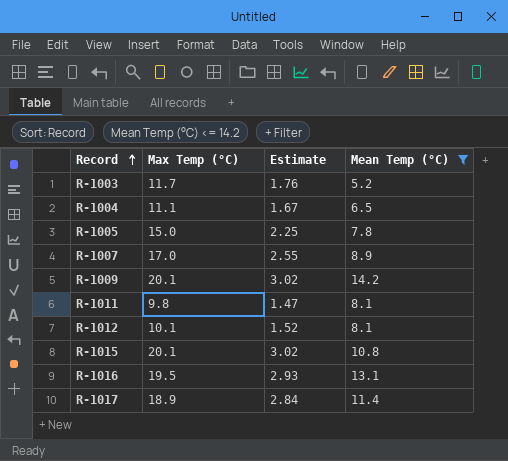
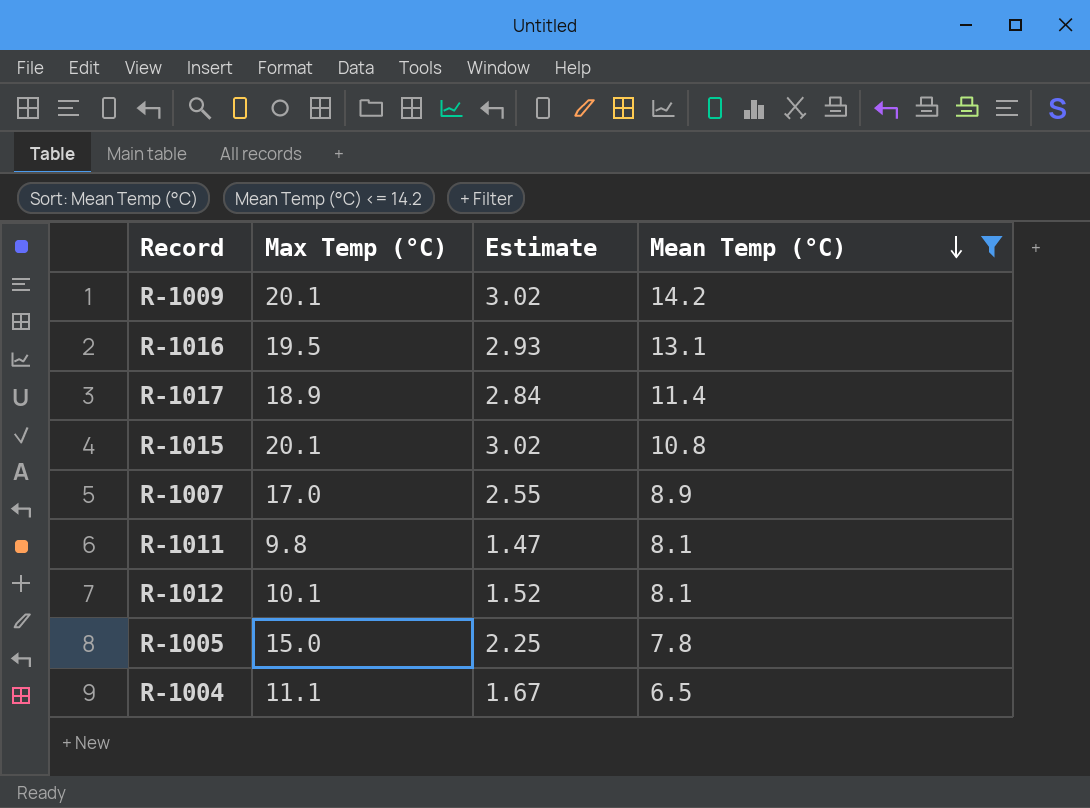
row order: Record ascending -> Mean Temp (°C) descending
row R-1003: 11.7 | 1.76 | 5.2 -> none

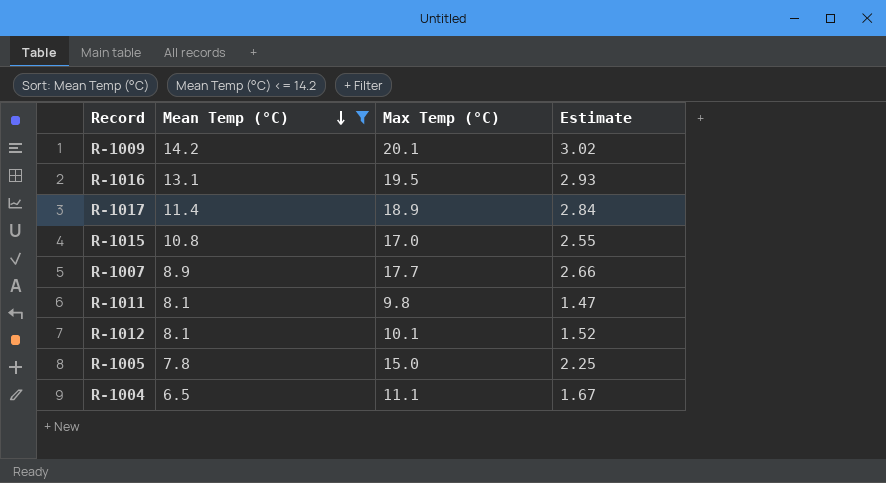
column Mean Temp (°C) | position: 4 -> 2
R-1015 | Max Temp (°C): 20.1 -> 17.0
R-1015 | Estimate: 3.02 -> 2.55
R-1007 | Max Temp (°C): 17.0 -> 17.7
R-1007 | Estimate: 2.55 -> 2.66

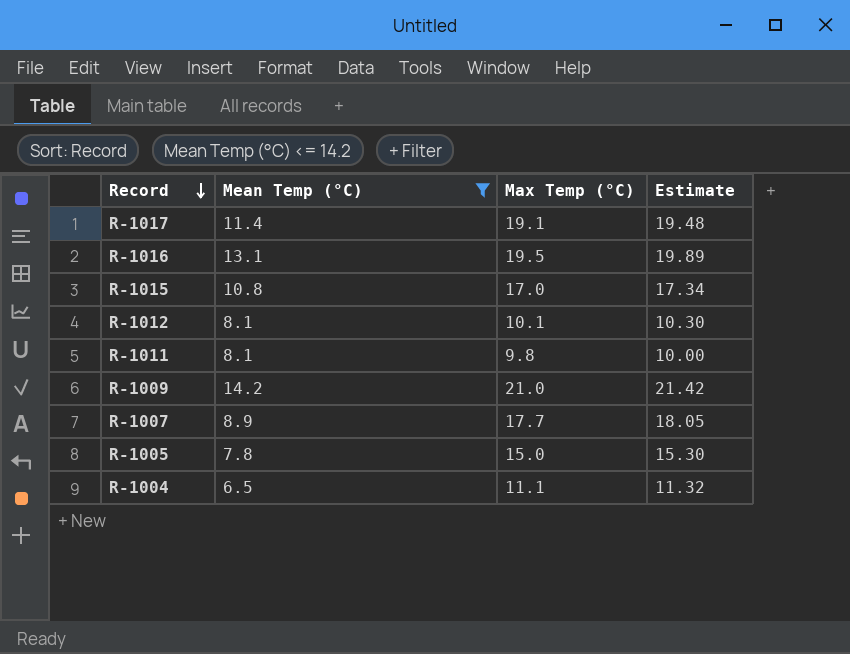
row order: Mean Temp (°C) descending -> Record descending
column Estimate | formula: [Max Temp (°C)] * 0.15 -> [Max Temp (°C)] * 1.02
R-1017 | Max Temp (°C): 18.9 -> 19.1
R-1009 | Max Temp (°C): 20.1 -> 21.0

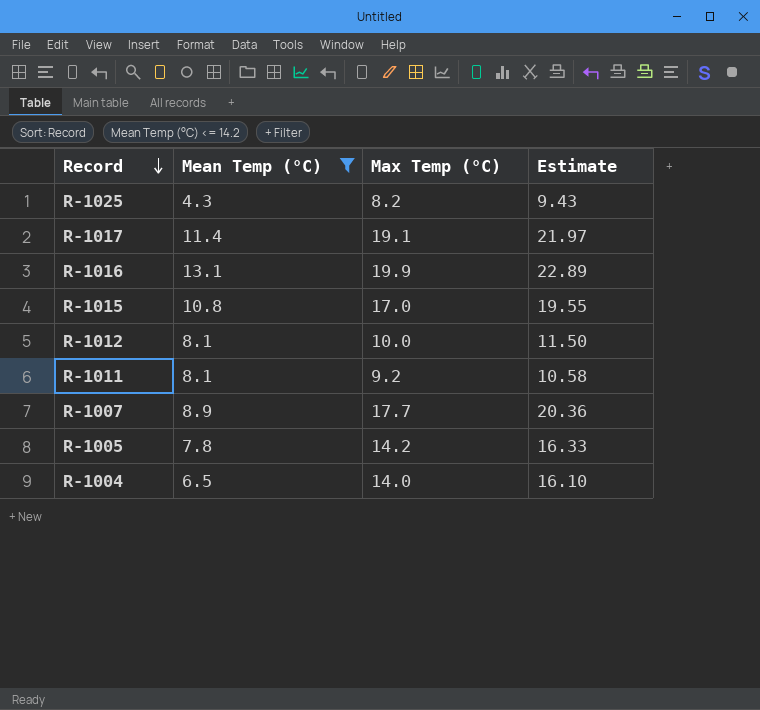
column Estimate | formula: [Max Temp (°C)] * 1.02 -> [Max Temp (°C)] * 1.15
row R-1009: 14.2 | 21.0 | 21.42 -> none
row R-1025: none -> 4.3 | 8.2 | 9.43
R-1016 | Max Temp (°C): 19.5 -> 19.9
R-1012 | Max Temp (°C): 10.1 -> 10.0
R-1011 | Max Temp (°C): 9.8 -> 9.2
R-1005 | Max Temp (°C): 15.0 -> 14.2
R-1004 | Max Temp (°C): 11.1 -> 14.0

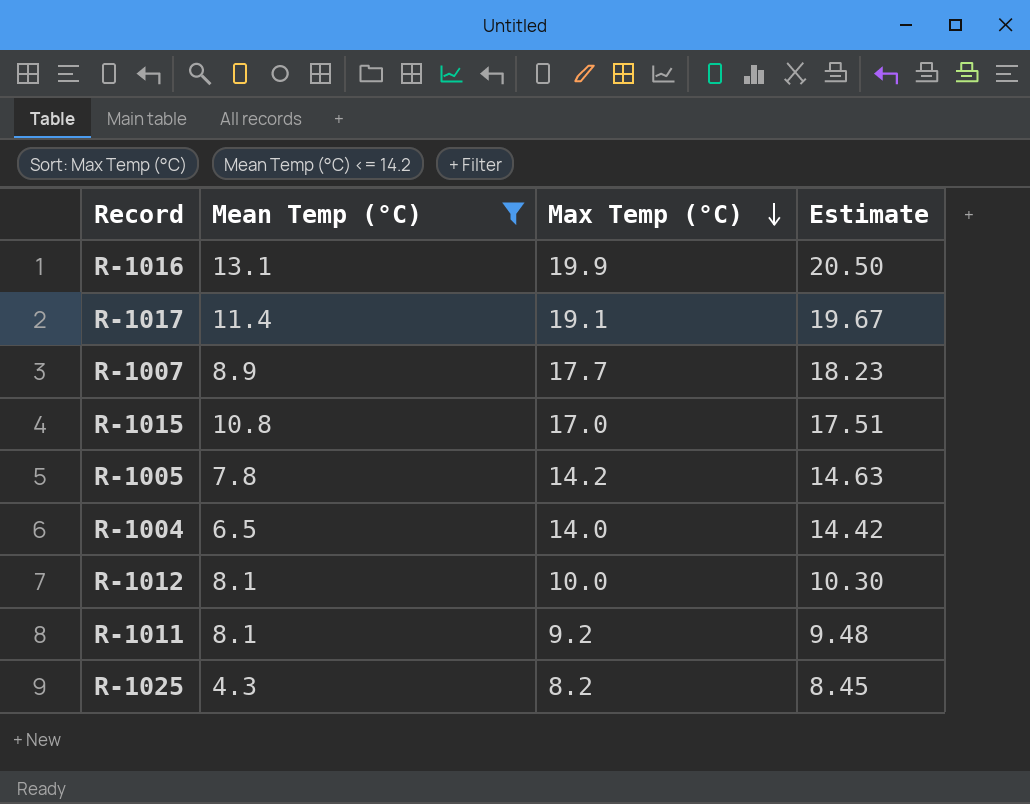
row order: Record descending -> Max Temp (°C) descending
column Estimate | formula: [Max Temp (°C)] * 1.15 -> [Max Temp (°C)] * 1.03

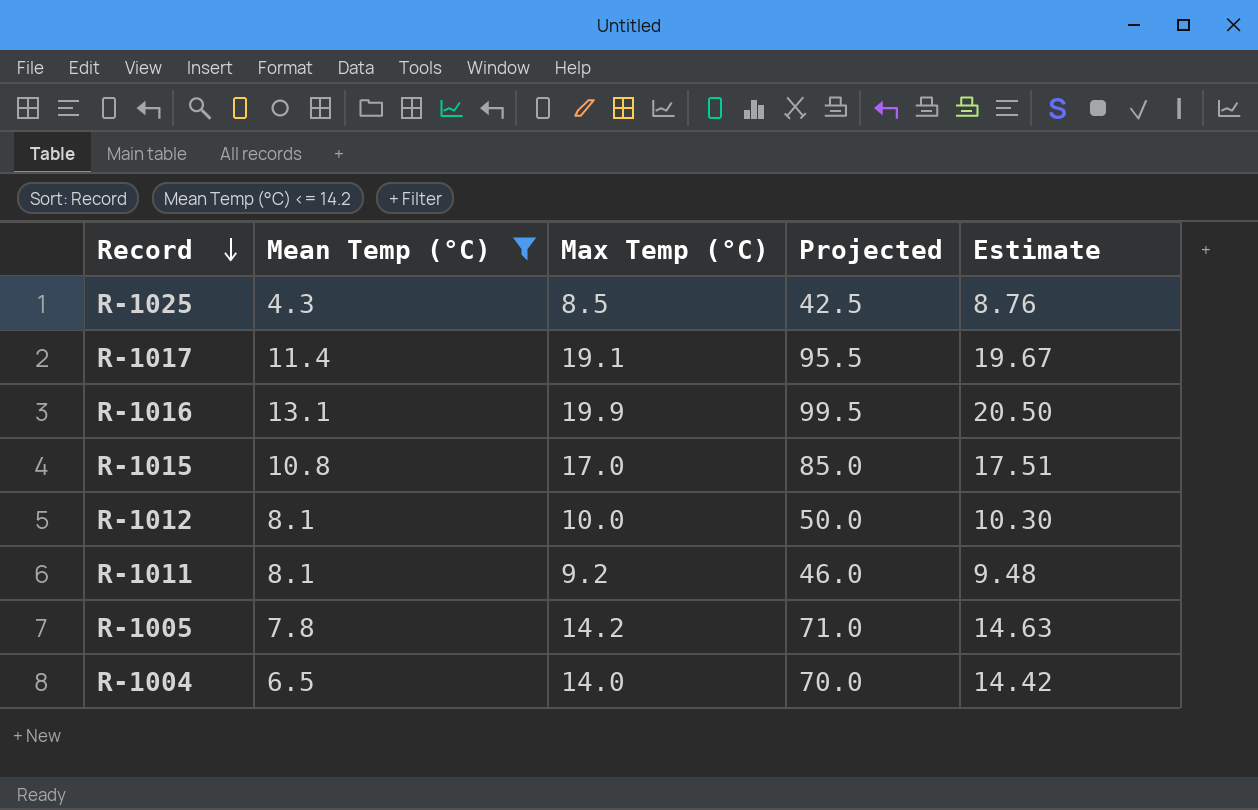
row order: Max Temp (°C) descending -> Record descending
column Projected | formula: none -> [Max Temp (°C)] * 5
row R-1007: 8.9 | 17.7 | 18.23 -> none
R-1025 | Max Temp (°C): 8.2 -> 8.5
R-1025 | Estimate: 8.45 -> 8.76

